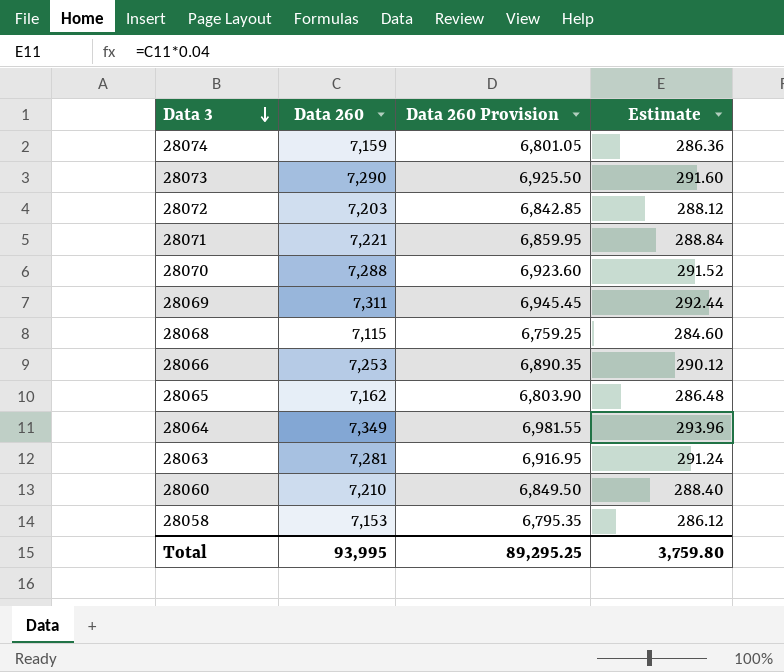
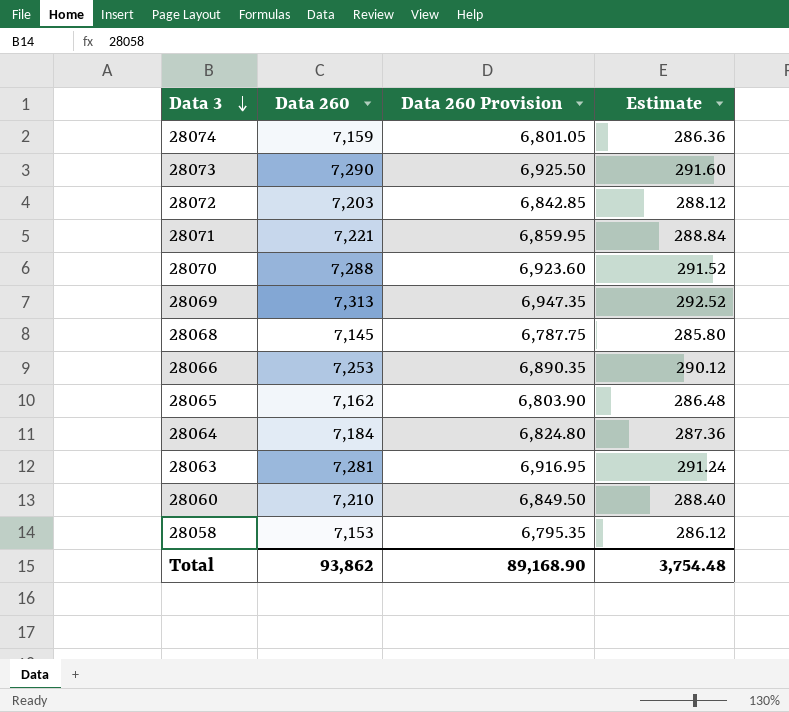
28069 | Data 260: 7,311 -> 7,313
28069 | Data 260 Provision: 6,945.45 -> 6,947.35
28069 | Estimate: 292.44 -> 292.52
28068 | Data 260: 7,115 -> 7,145
28068 | Data 260 Provision: 6,759.25 -> 6,787.75
28068 | Estimate: 284.60 -> 285.80
28064 | Data 260: 7,349 -> 7,184
28064 | Data 260 Provision: 6,981.55 -> 6,824.80
28064 | Estimate: 293.96 -> 287.36
Total | Data 260: 93,995 -> 93,862
Total | Data 260 Provision: 89,295.25 -> 89,168.90
Total | Estimate: 3,759.80 -> 3,754.48

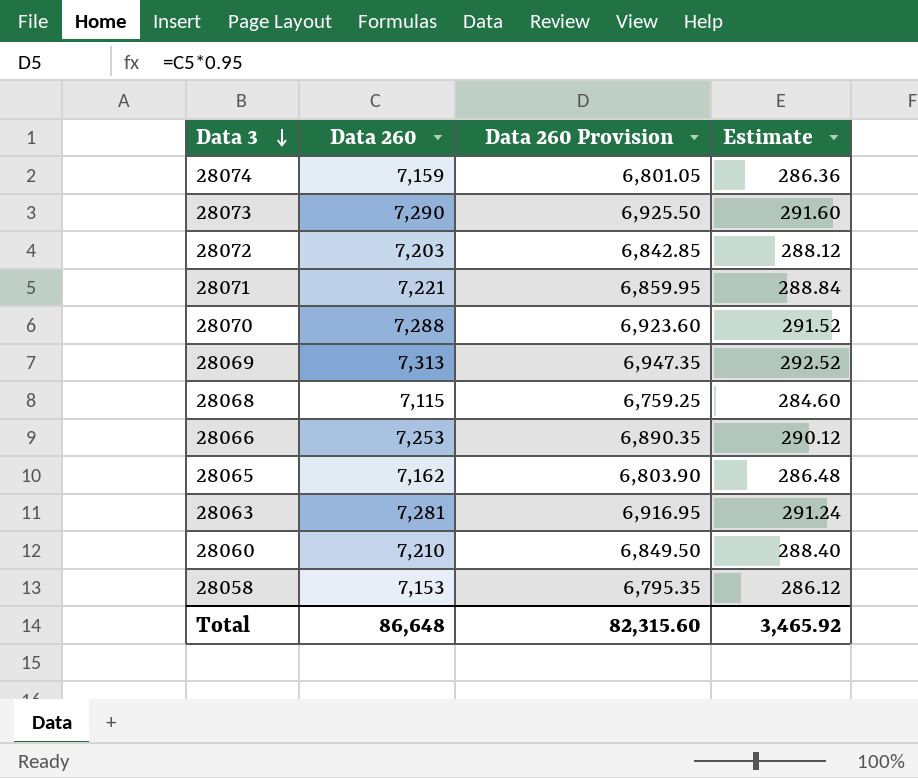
row 28064: 7,184 | 6,824.80 | 287.36 -> none
28068 | Data 260: 7,145 -> 7,115
28068 | Data 260 Provision: 6,787.75 -> 6,759.25
28068 | Estimate: 285.80 -> 284.60
Total | Data 260: 93,862 -> 86,648
Total | Data 260 Provision: 89,168.90 -> 82,315.60
Total | Estimate: 3,754.48 -> 3,465.92

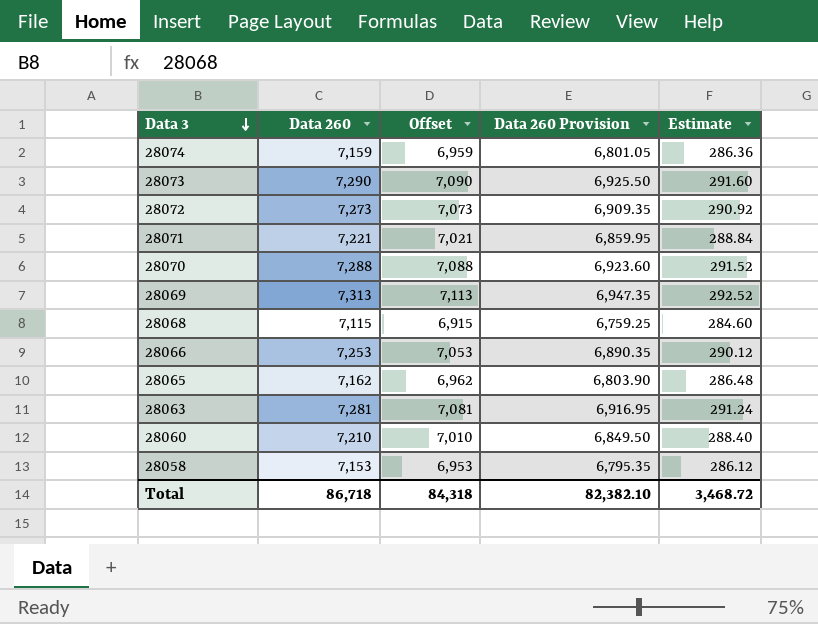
column Offset | formula: none -> [Data 260] - 200
28072 | Data 260: 7,203 -> 7,273
28072 | Data 260 Provision: 6,842.85 -> 6,909.35
28072 | Estimate: 288.12 -> 290.92
Total | Data 260: 86,648 -> 86,718
Total | Data 260 Provision: 82,315.60 -> 82,382.10
Total | Estimate: 3,465.92 -> 3,468.72

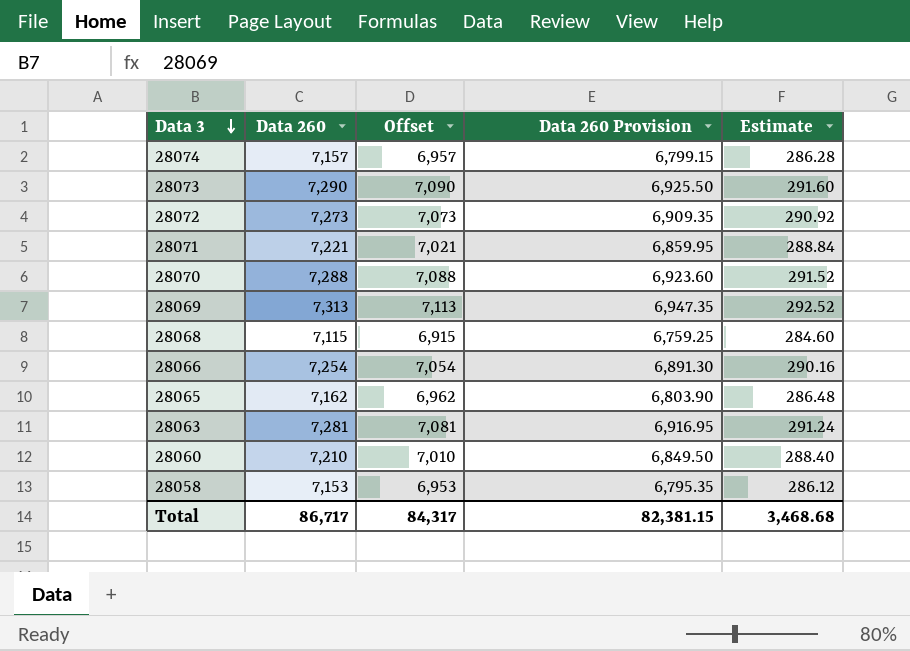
28074 | Data 260: 7,159 -> 7,157
28074 | Offset: 6,959 -> 6,957
28074 | Data 260 Provision: 6,801.05 -> 6,799.15
28074 | Estimate: 286.36 -> 286.28
28066 | Data 260: 7,253 -> 7,254
28066 | Offset: 7,053 -> 7,054
28066 | Data 260 Provision: 6,890.35 -> 6,891.30
28066 | Estimate: 290.12 -> 290.16
Total | Data 260: 86,718 -> 86,717
Total | Offset: 84,318 -> 84,317
Total | Data 260 Provision: 82,382.10 -> 82,381.15
Total | Estimate: 3,468.72 -> 3,468.68

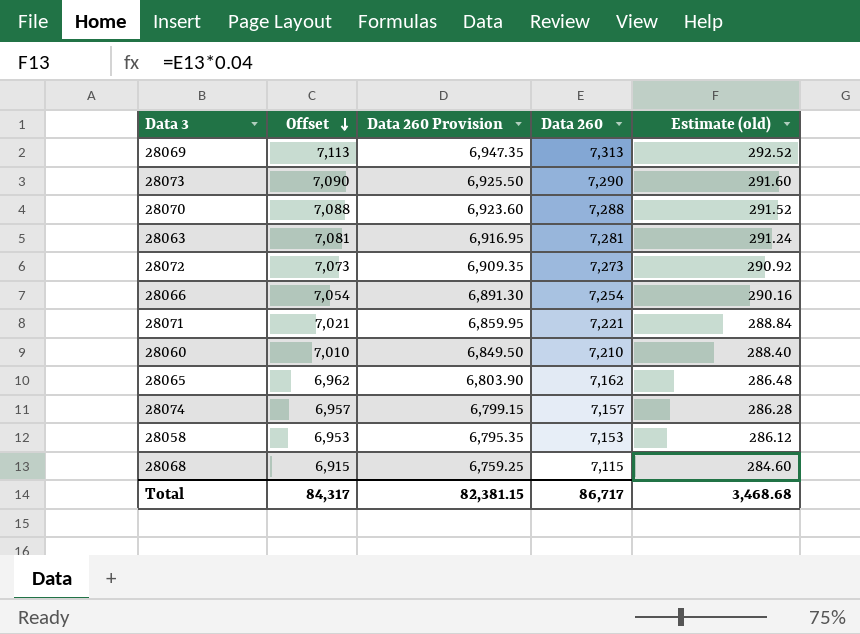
row order: Data 3 descending -> Offset descending
column Data 260 | position: 2 -> 4
column name: Estimate -> Estimate (old)

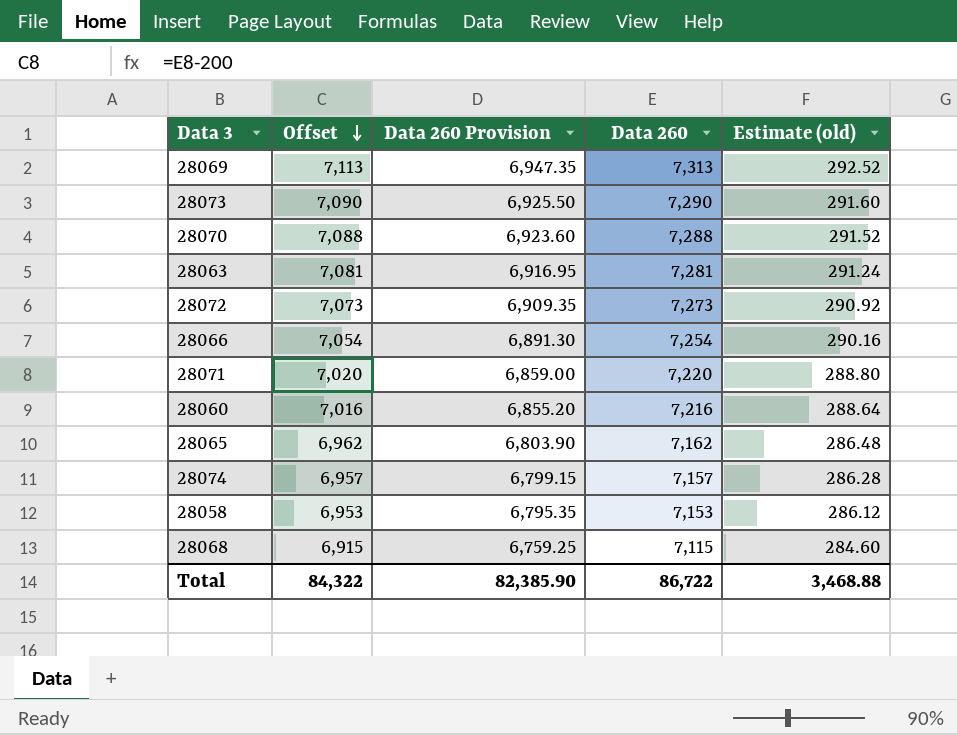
28071 | Offset: 7,021 -> 7,020
28071 | Data 260 Provision: 6,859.95 -> 6,859.00
28071 | Data 260: 7,221 -> 7,220
28071 | Estimate (old): 288.84 -> 288.80
28060 | Offset: 7,010 -> 7,016
28060 | Data 260 Provision: 6,849.50 -> 6,855.20
28060 | Data 260: 7,210 -> 7,216
28060 | Estimate (old): 288.40 -> 288.64
Total | Offset: 84,317 -> 84,322
Total | Data 260 Provision: 82,381.15 -> 82,385.90
Total | Data 260: 86,717 -> 86,722
Total | Estimate (old): 3,468.68 -> 3,468.88

